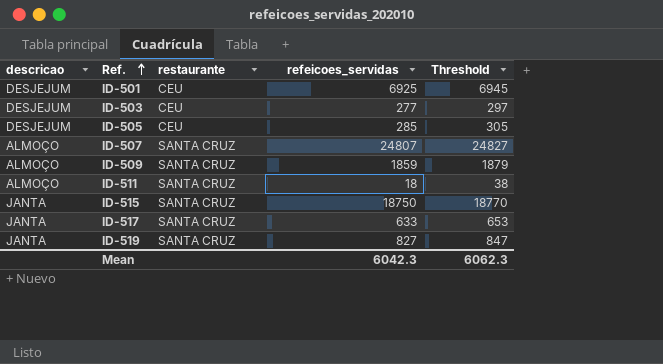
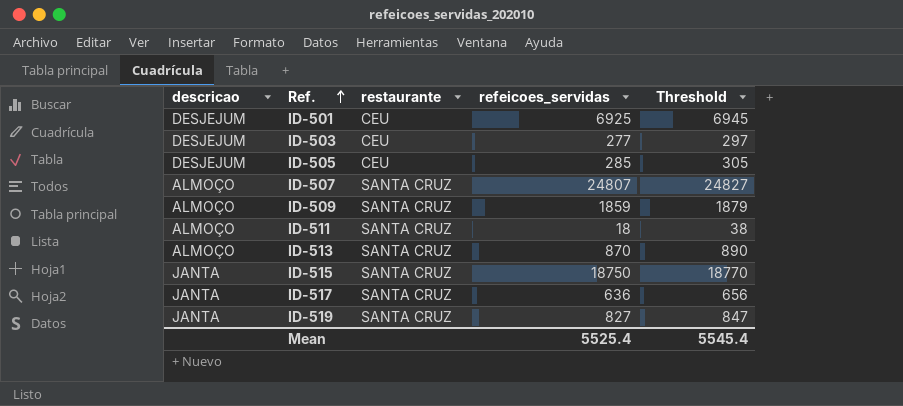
row ID-513: none -> ALMOÇO | SANTA CRUZ | 870 | 890
ID-517 | refeicoes_servidas: 633 -> 636
ID-517 | Threshold: 653 -> 656
Mean | refeicoes_servidas: 6042.3 -> 5525.4
Mean | Threshold: 6062.3 -> 5545.4

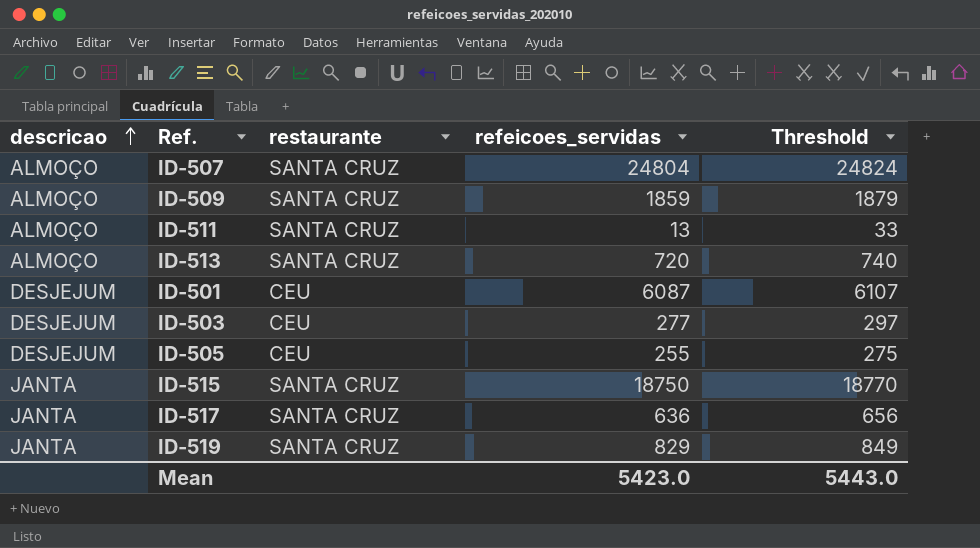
row order: Ref. ascending -> descricao ascending
ID-507 | refeicoes_servidas: 24807 -> 24804
ID-507 | Threshold: 24827 -> 24824
ID-511 | refeicoes_servidas: 18 -> 13
ID-511 | Threshold: 38 -> 33
ID-513 | refeicoes_servidas: 870 -> 720
ID-513 | Threshold: 890 -> 740
ID-501 | refeicoes_servidas: 6925 -> 6087
ID-501 | Threshold: 6945 -> 6107
ID-505 | refeicoes_servidas: 285 -> 255
ID-505 | Threshold: 305 -> 275
ID-519 | refeicoes_servidas: 827 -> 829
ID-519 | Threshold: 847 -> 849
Mean | refeicoes_servidas: 5525.4 -> 5423.0
Mean | Threshold: 5545.4 -> 5443.0

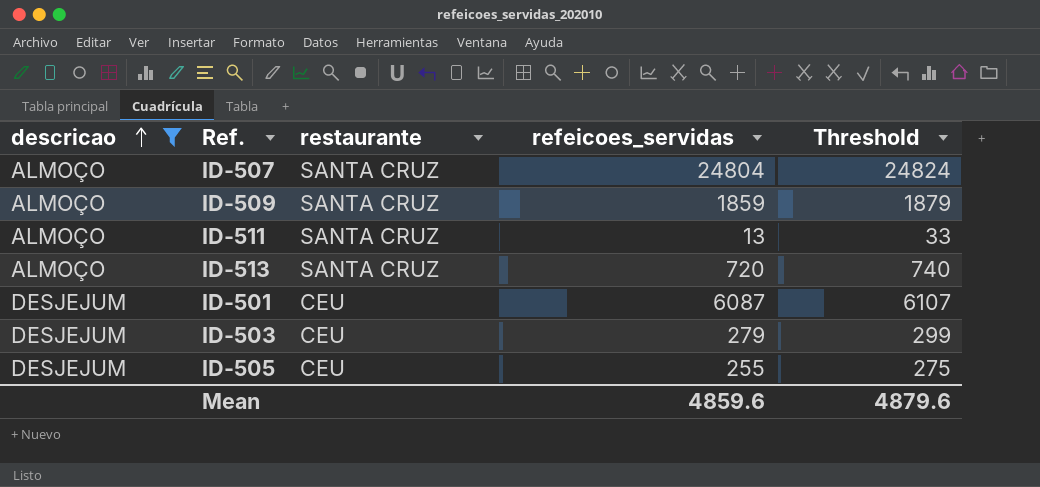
filter: none -> descricao != JANTA
ID-503 | refeicoes_servidas: 277 -> 279
ID-503 | Threshold: 297 -> 299
Mean | refeicoes_servidas: 5423.0 -> 4859.6
Mean | Threshold: 5443.0 -> 4879.6

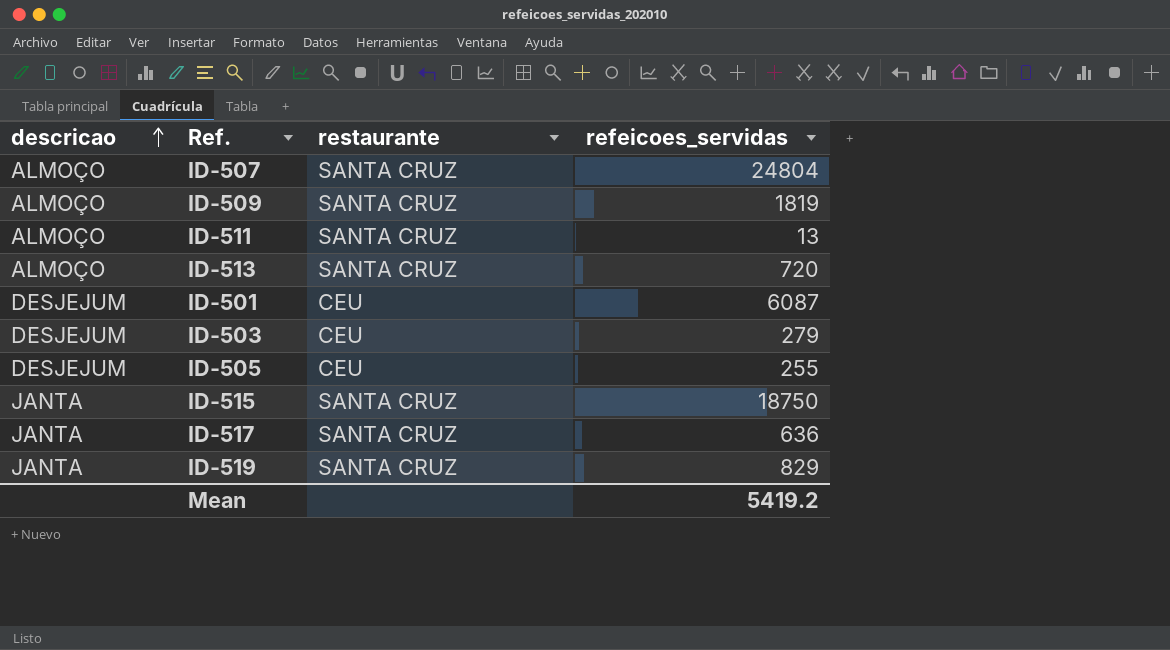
filter: descricao != JANTA -> none
column Threshold | formula: [refeicoes_servidas] + 20 -> none
ID-509 | refeicoes_servidas: 1859 -> 1819
Mean | refeicoes_servidas: 4859.6 -> 5419.2

